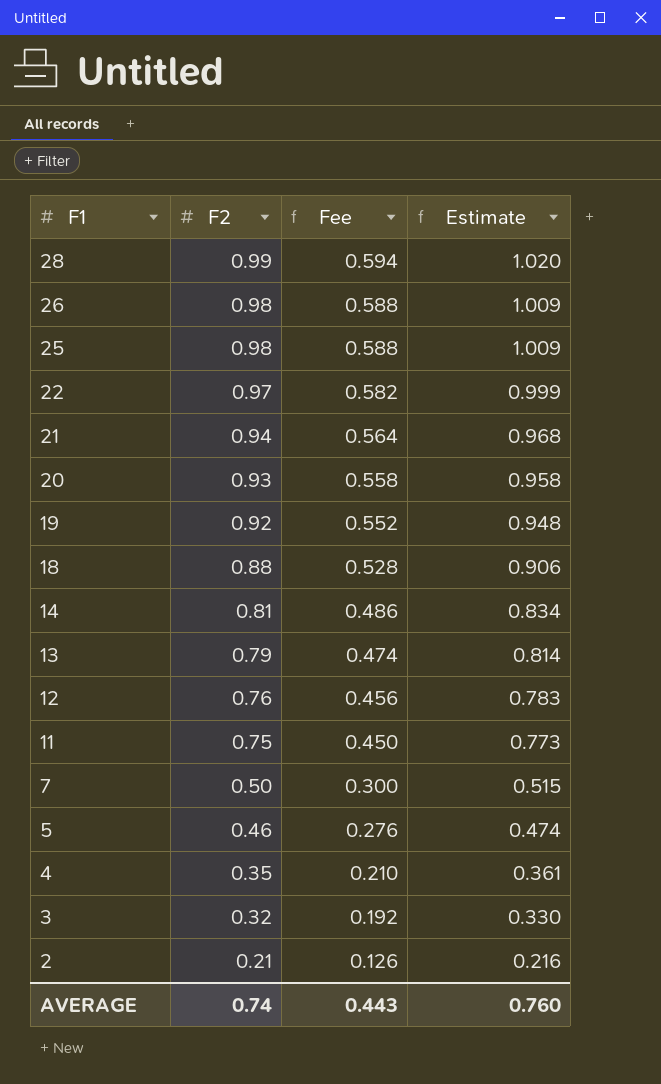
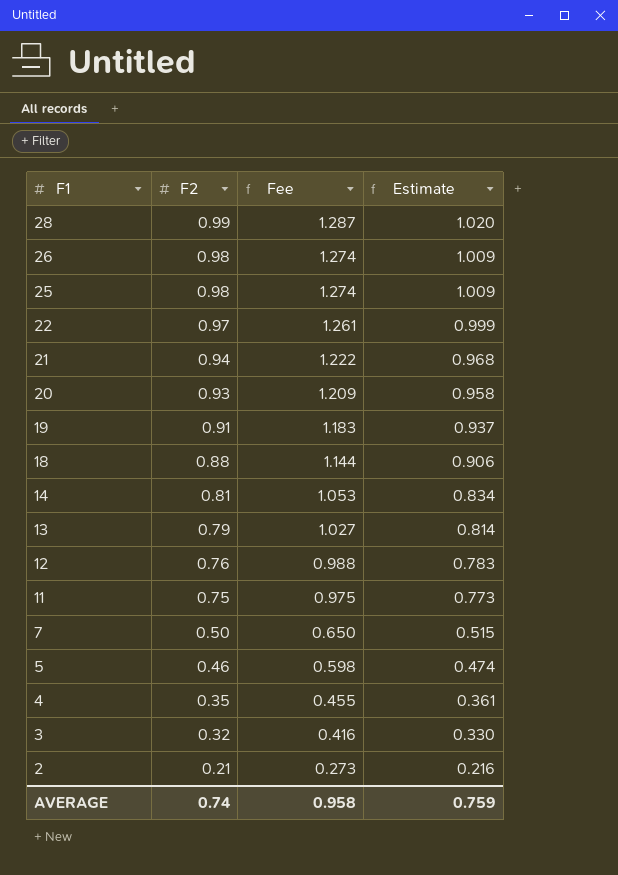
column Fee | formula: [F2] * 0.6 -> [F2] * 1.3
19 | F2: 0.92 -> 0.91
19 | Estimate: 0.948 -> 0.937
AVERAGE | Fee: 0.443 -> 0.958
AVERAGE | Estimate: 0.760 -> 0.759

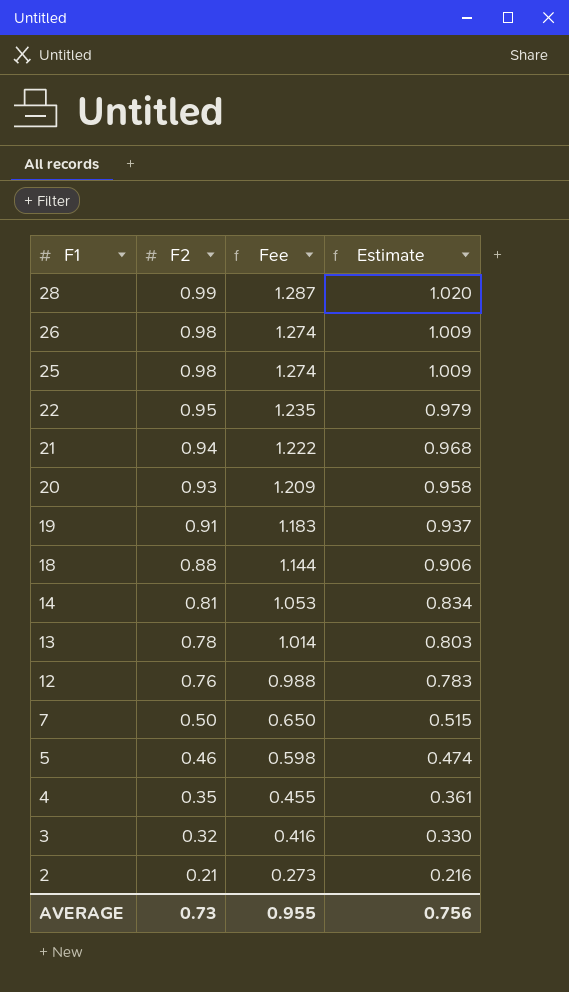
row 11: 0.75 | 0.975 | 0.773 -> none
22 | F2: 0.97 -> 0.95
22 | Fee: 1.261 -> 1.235
22 | Estimate: 0.999 -> 0.979
13 | F2: 0.79 -> 0.78
13 | Fee: 1.027 -> 1.014
13 | Estimate: 0.814 -> 0.803
AVERAGE | F2: 0.74 -> 0.73
AVERAGE | Fee: 0.958 -> 0.955
AVERAGE | Estimate: 0.759 -> 0.756

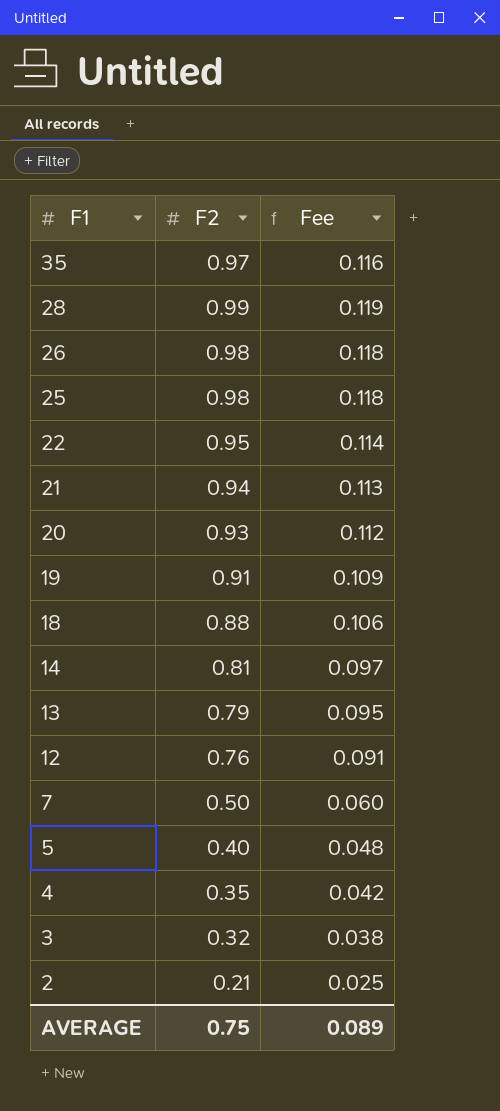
column Estimate | formula: [F2] * 1.03 -> none
column Fee | formula: [F2] * 1.3 -> [F2] * 0.12
row 35: none -> 0.97 | 0.116
13 | F2: 0.78 -> 0.79
5 | F2: 0.46 -> 0.40
AVERAGE | F2: 0.73 -> 0.75
AVERAGE | Fee: 0.955 -> 0.089

